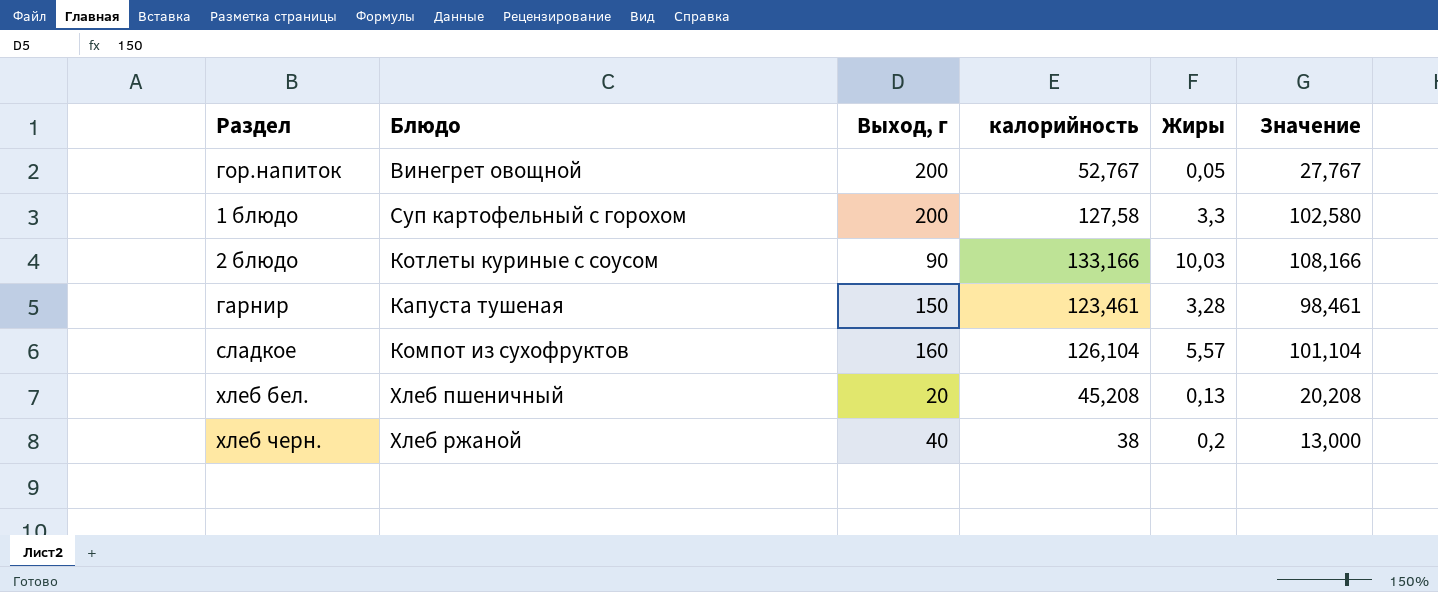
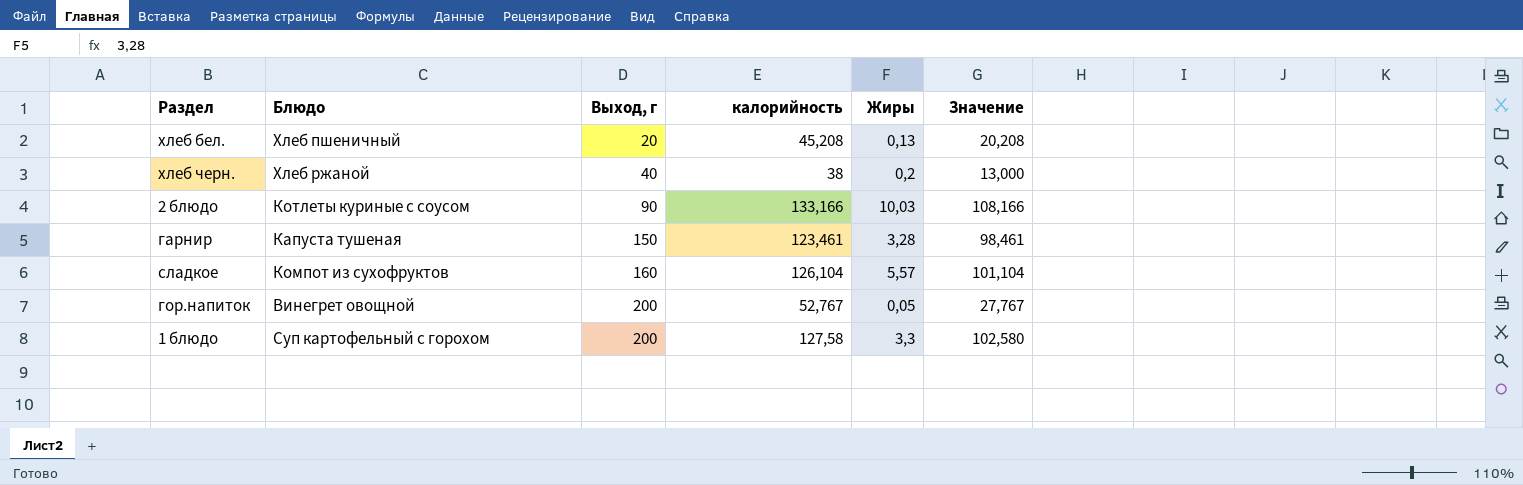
row order: none -> Выход, г ascending

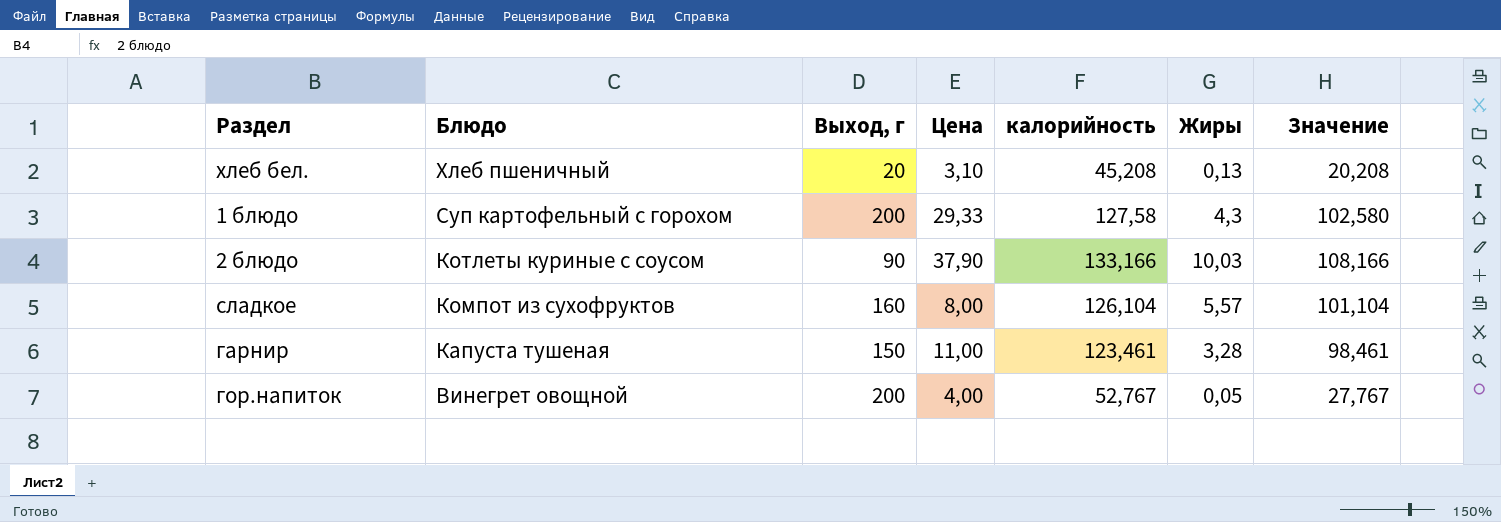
row order: Выход, г ascending -> Блюдо descending
column Цена | position: none -> 4
row хлеб черн.: Хлеб ржаной | 40 | 38 | 0,2 | 13,000 -> none
1 блюдо | Жиры: 3,3 -> 4,3

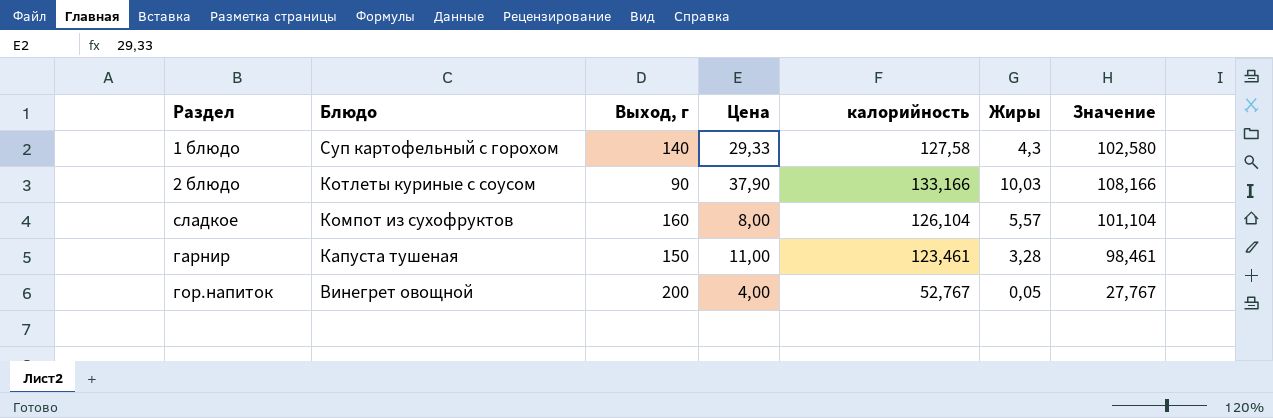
row хлеб бел.: Хлеб пшеничный | 20 | 3,10 | 45,208 | 0,13 | 20,208 -> none
1 блюдо | Выход, г: 200 -> 140

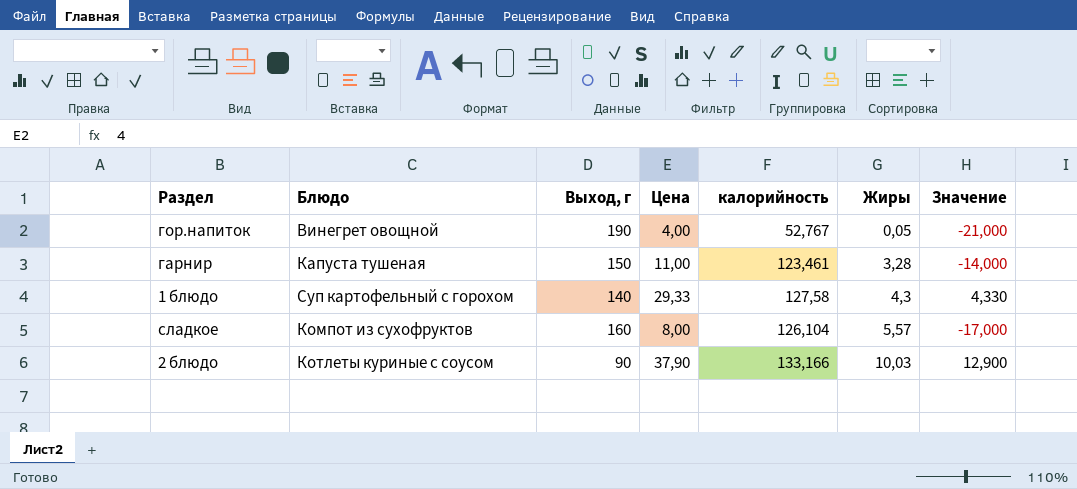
row order: Блюдо descending -> Жиры ascending
column Значение | formula: [калорийность] - 25 -> [Цена] - 25
гор.напиток | Выход, г: 200 -> 190

